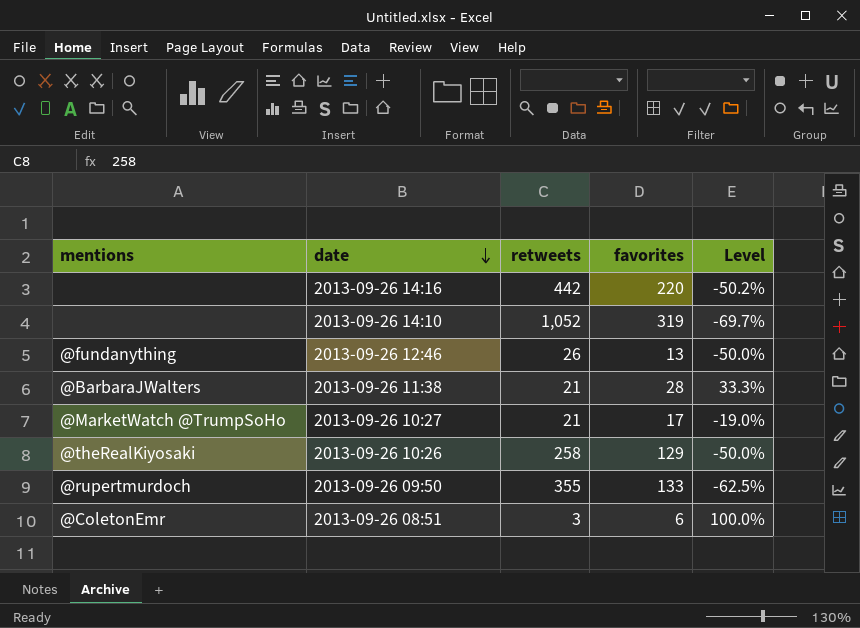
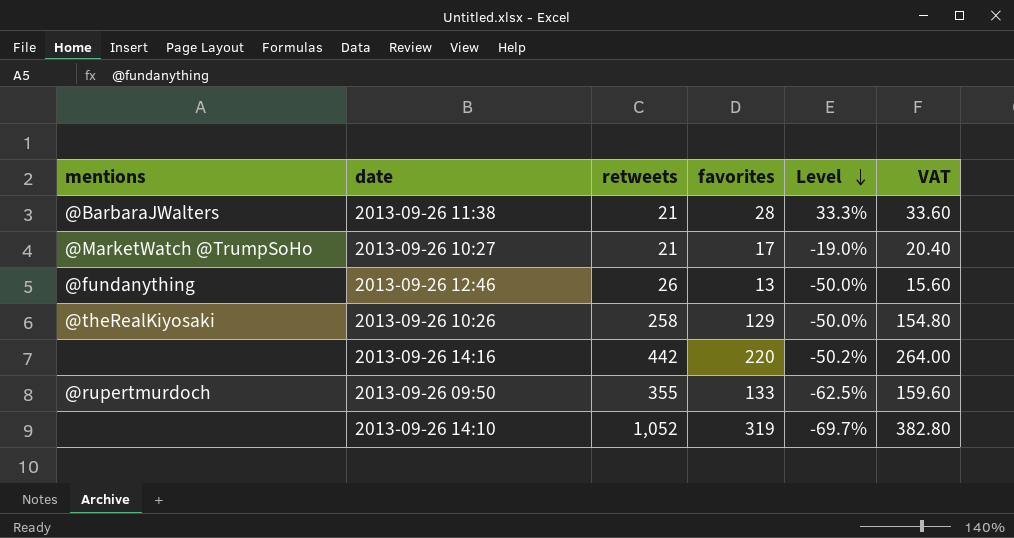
row order: date descending -> Level descending
column VAT | formula: none -> [favorites] * 1.2
row 2013-09-26 08:51: @ColetonEmr | 3 | 6 | 100.0% -> none

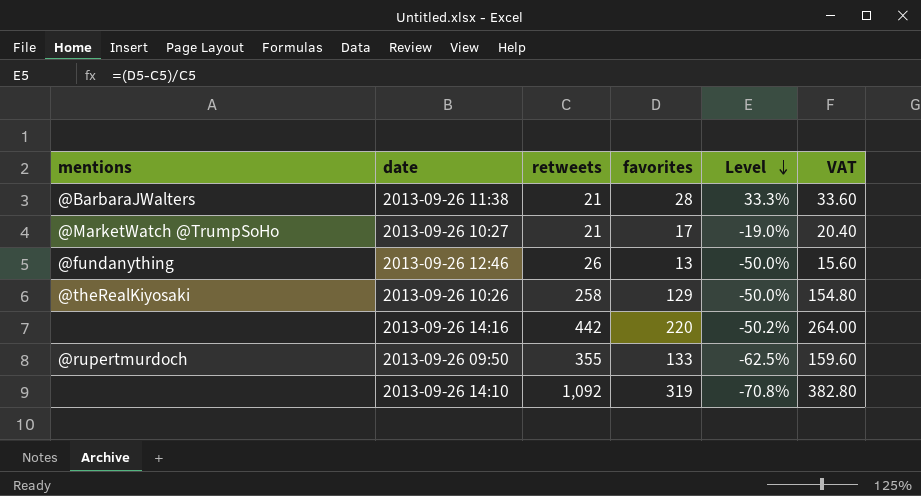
2013-09-26 14:10 | retweets: 1,052 -> 1,092
2013-09-26 14:10 | Level: -69.7% -> -70.8%

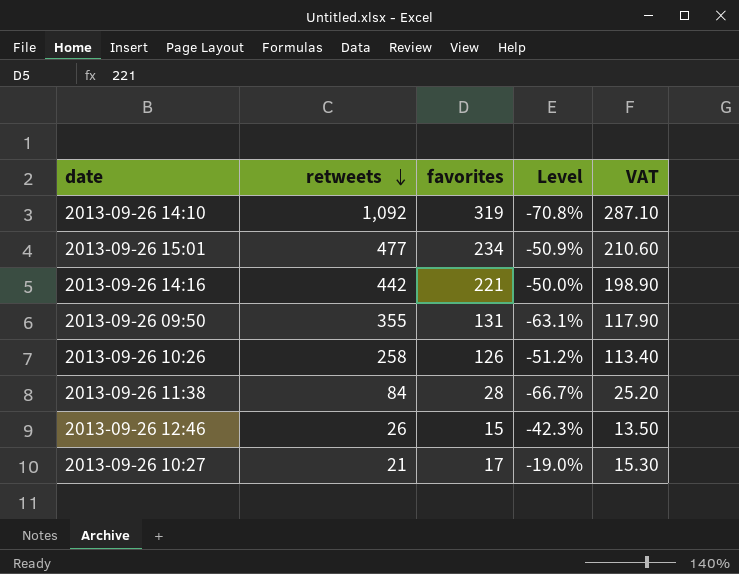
row order: Level descending -> retweets descending
column mentions | position: 1 -> none
column VAT | formula: [favorites] * 1.2 -> [favorites] * 0.9
row 2013-09-26 15:01: none -> 477 | 234 | -50.9% | 210.60
2013-09-26 14:16 | favorites: 220 -> 221
2013-09-26 14:16 | Level: -50.2% -> -50.0%
2013-09-26 09:50 | favorites: 133 -> 131
2013-09-26 09:50 | Level: -62.5% -> -63.1%
2013-09-26 10:26 | favorites: 129 -> 126
2013-09-26 10:26 | Level: -50.0% -> -51.2%
2013-09-26 11:38 | retweets: 21 -> 84
2013-09-26 11:38 | Level: 33.3% -> -66.7%
2013-09-26 12:46 | favorites: 13 -> 15
2013-09-26 12:46 | Level: -50.0% -> -42.3%

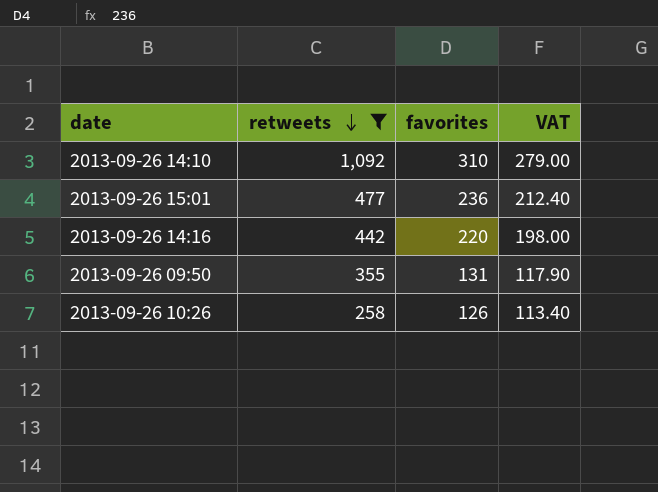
filter: none -> retweets >= 258
column Level | formula: ([favorites] - [retweets]) / [retweets] -> none
2013-09-26 14:10 | favorites: 319 -> 310
2013-09-26 14:10 | VAT: 287.10 -> 279.00
2013-09-26 15:01 | favorites: 234 -> 236
2013-09-26 15:01 | VAT: 210.60 -> 212.40
2013-09-26 14:16 | favorites: 221 -> 220
2013-09-26 14:16 | VAT: 198.90 -> 198.00

